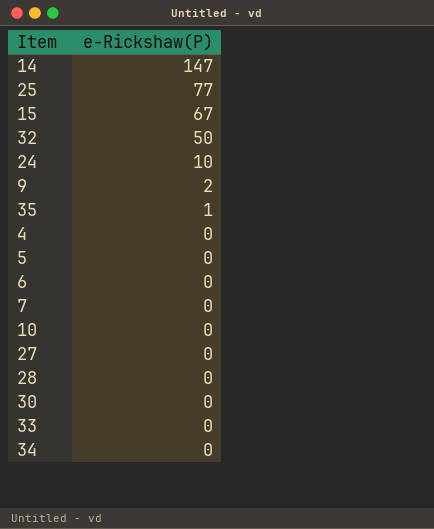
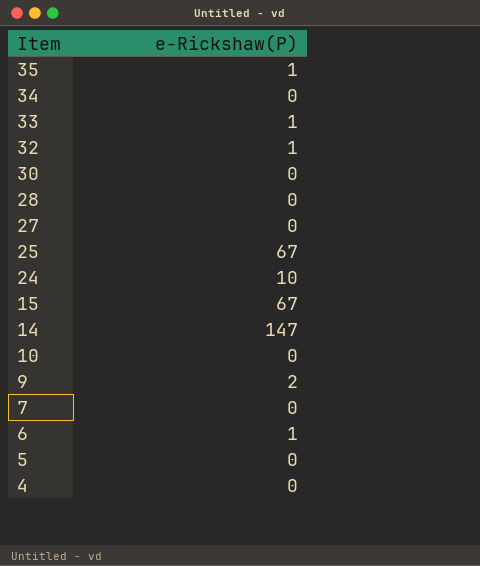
row order: e-Rickshaw(P) descending -> Item descending
33 | e-Rickshaw(P): 0 -> 1
32 | e-Rickshaw(P): 50 -> 1
25 | e-Rickshaw(P): 77 -> 67
6 | e-Rickshaw(P): 0 -> 1

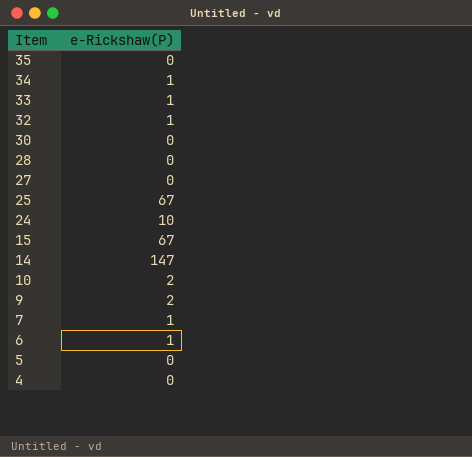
35 | e-Rickshaw(P): 1 -> 0
34 | e-Rickshaw(P): 0 -> 1
10 | e-Rickshaw(P): 0 -> 2
7 | e-Rickshaw(P): 0 -> 1

